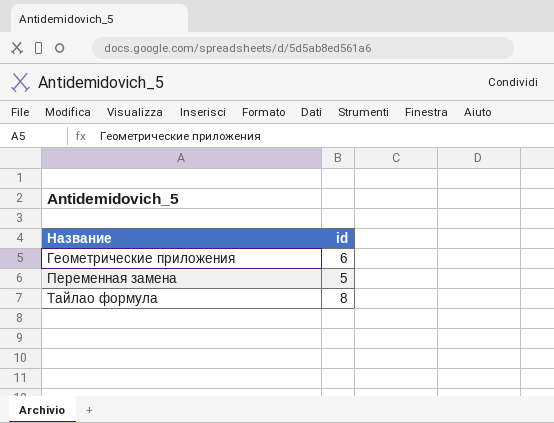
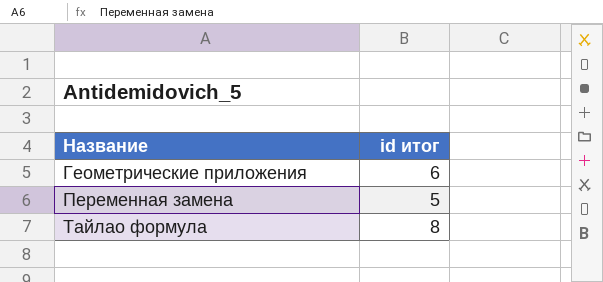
column name: id -> id итог

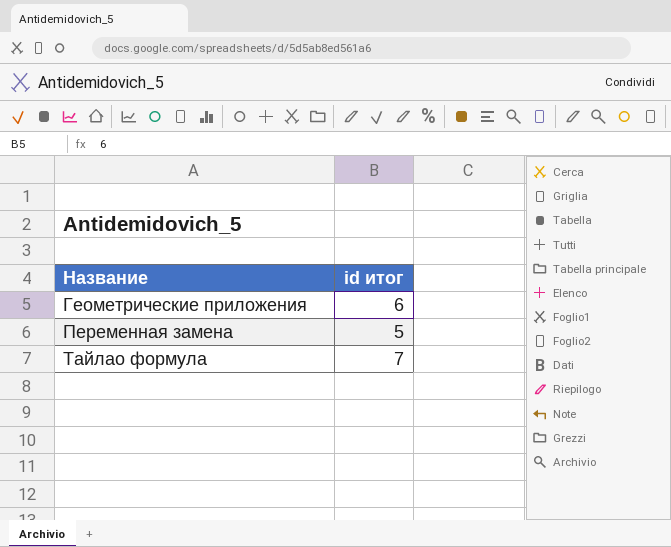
Тайлао формула | id итог: 8 -> 7

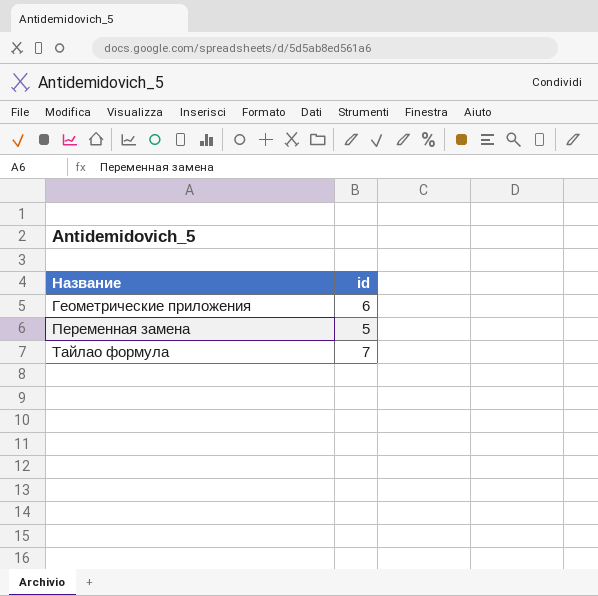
column name: id итог -> id

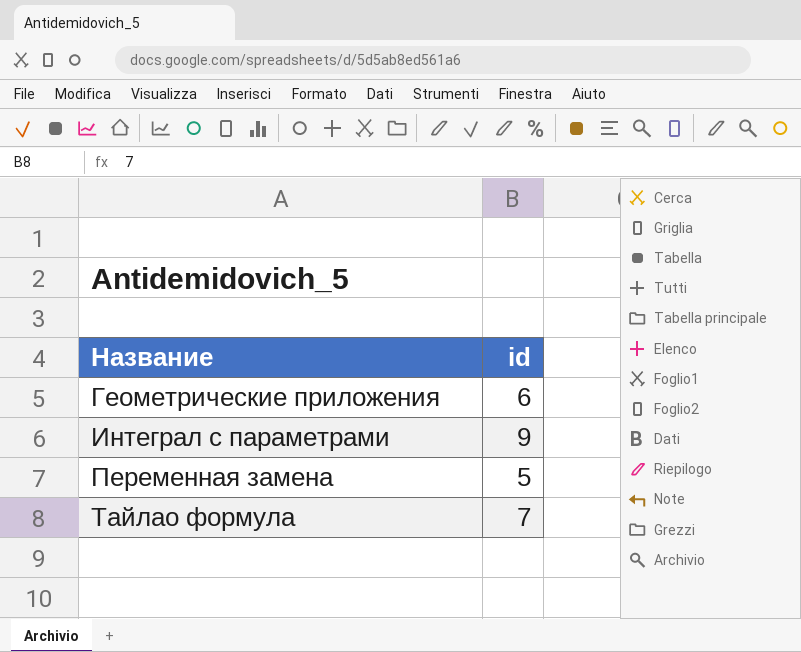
row Интеграл с параметрами: none -> 9

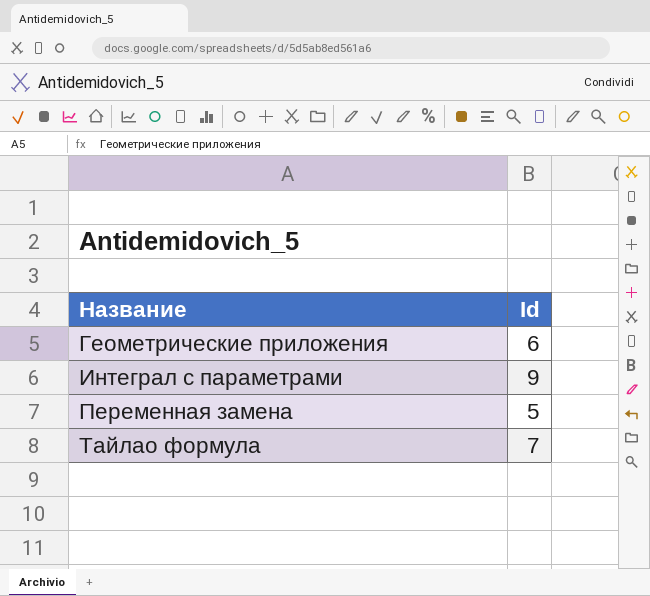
column name: id -> Id

